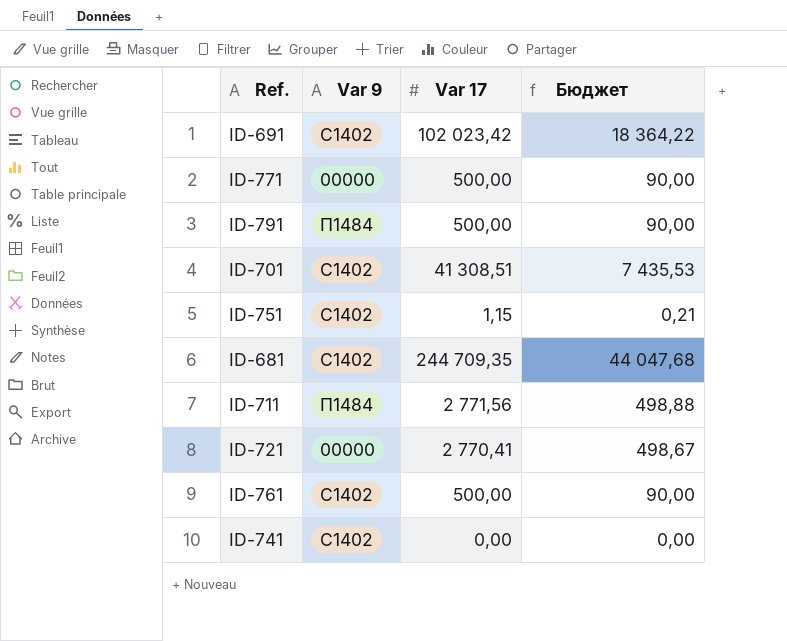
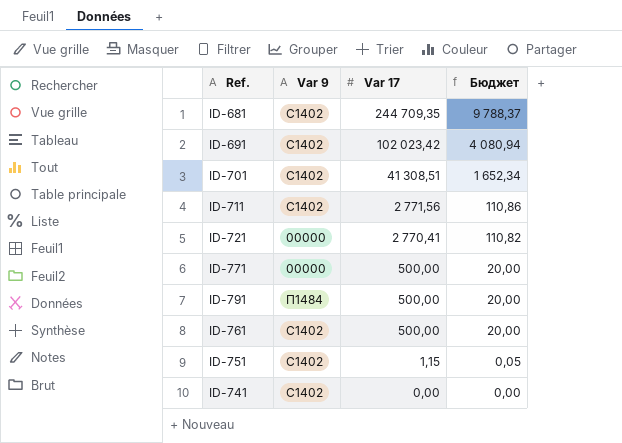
row order: none -> Var 17 descending
column Бюджет | formula: [Var 17] * 0,18 -> [Var 17] * 0,04
ID-711 | Var 9: П1484 -> С1402

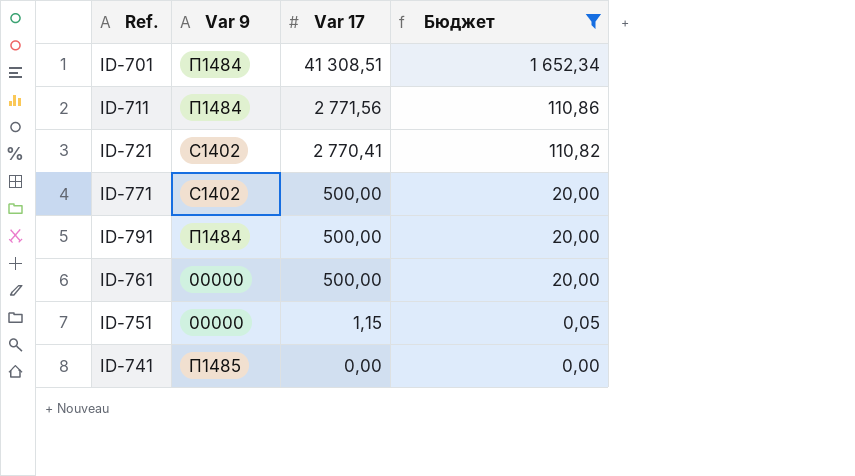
filter: none -> Бюджет <= 1 652,34
ID-701 | Var 9: С1402 -> П1484
ID-711 | Var 9: С1402 -> П1484
ID-721 | Var 9: 00000 -> С1402
ID-771 | Var 9: 00000 -> С1402
ID-761 | Var 9: С1402 -> 00000
ID-751 | Var 9: С1402 -> 00000
ID-741 | Var 9: С1402 -> П1485

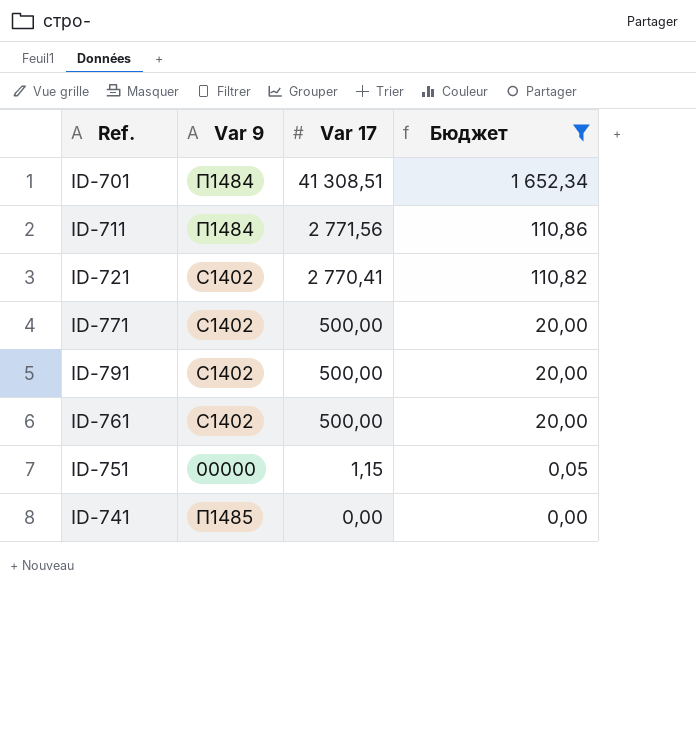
ID-791 | Var 9: П1484 -> С1402
ID-761 | Var 9: 00000 -> С1402

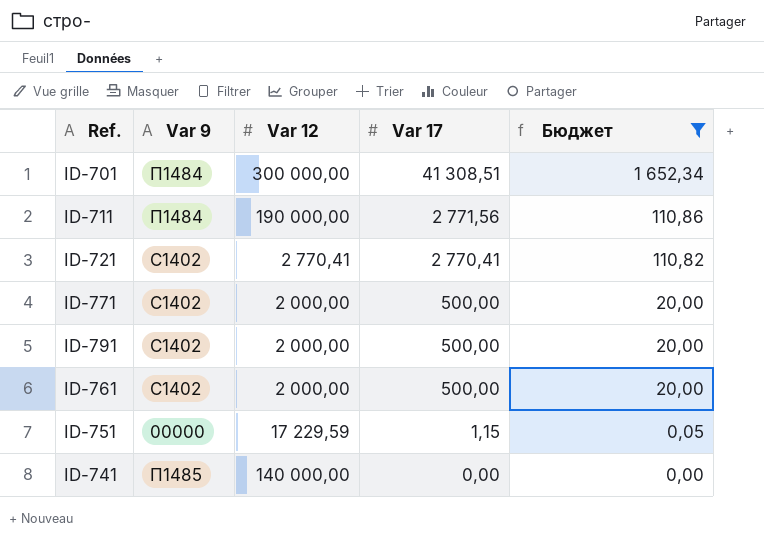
column Var 12 | position: none -> 3

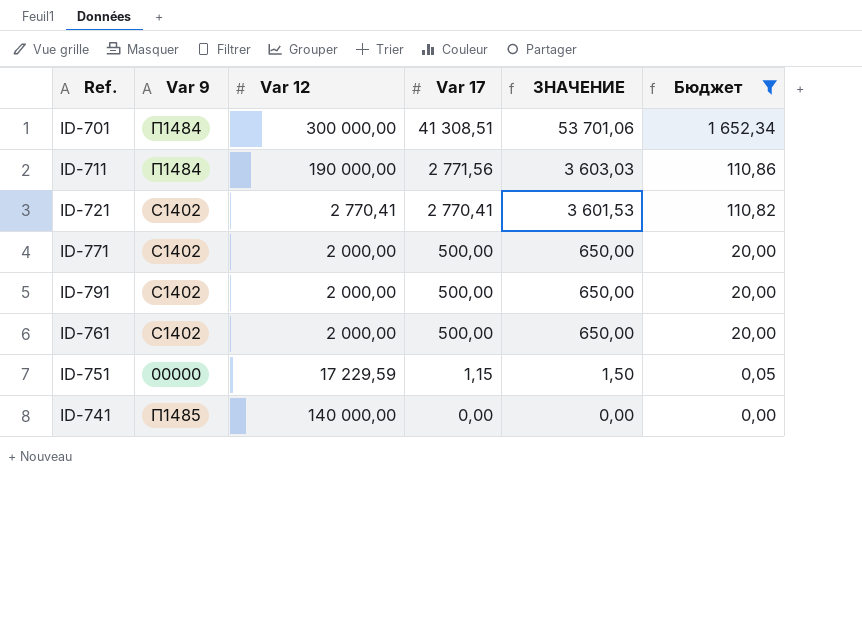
column ЗНАЧЕНИЕ | formula: none -> [Var 17] * 1,3

